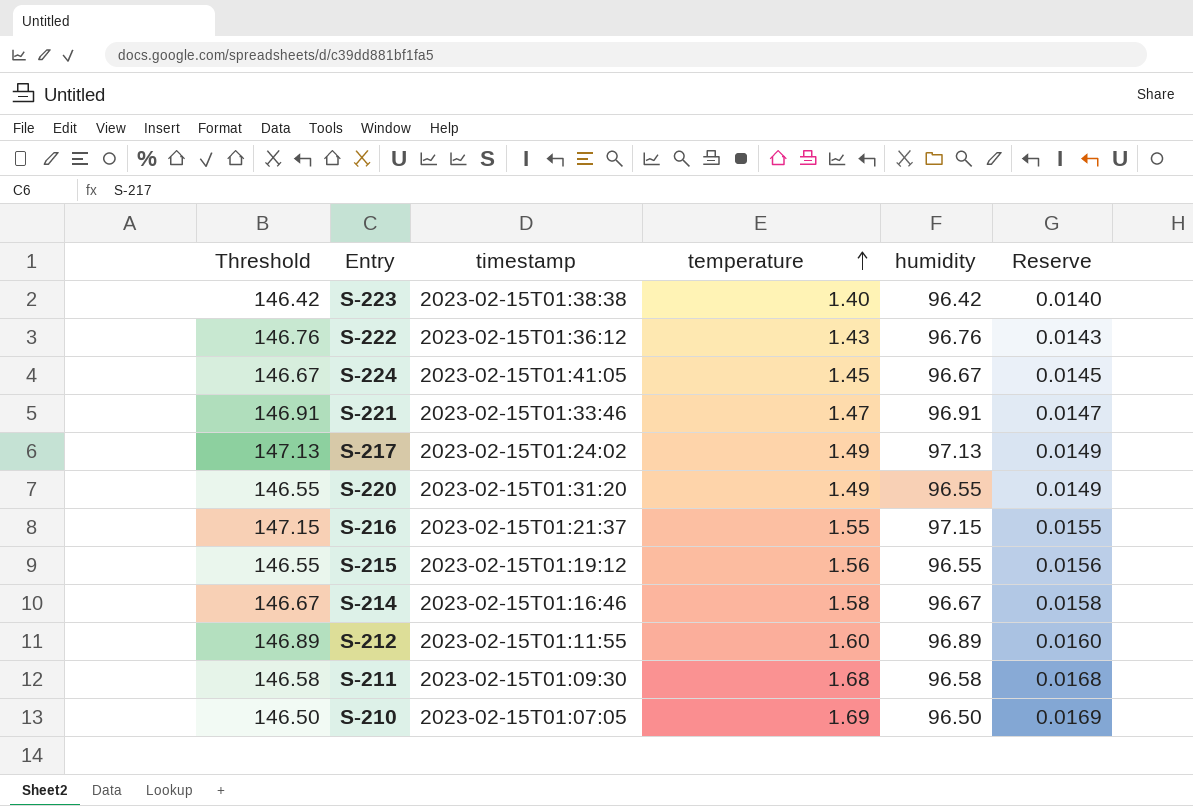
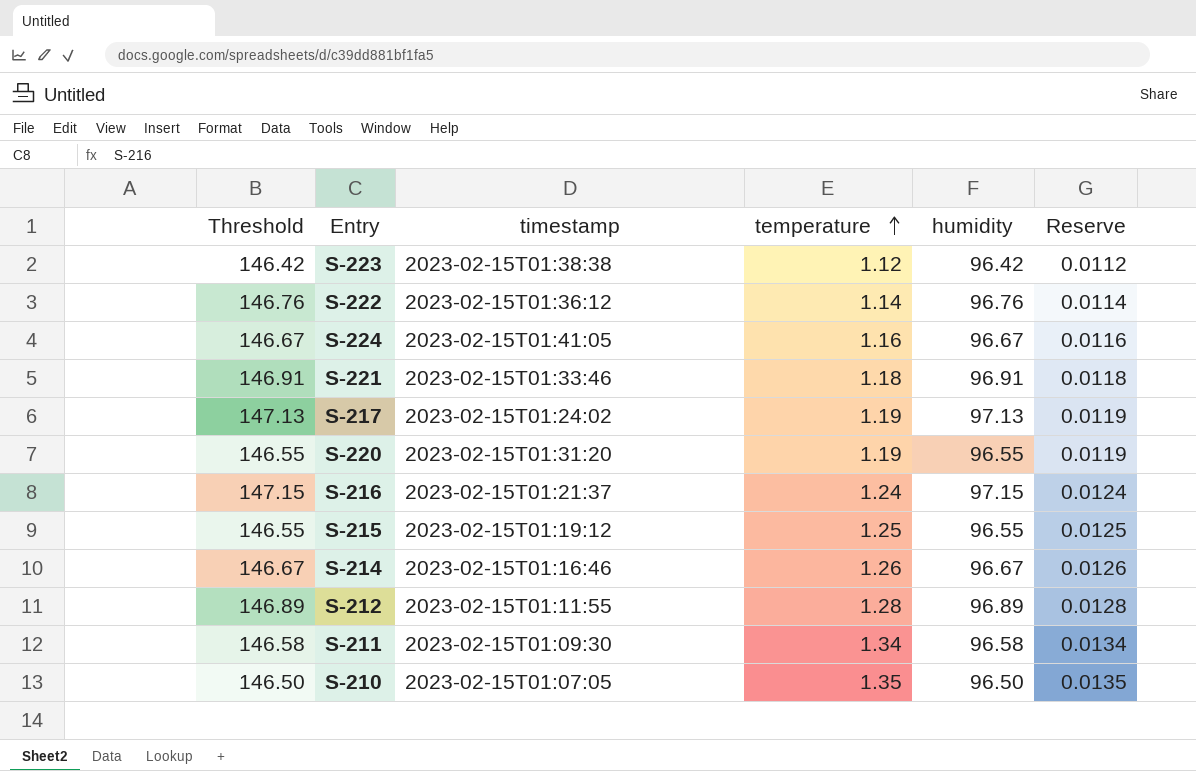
S-223 | temperature: 1.40 -> 1.12
S-223 | Reserve: 0.0140 -> 0.0112
S-222 | temperature: 1.43 -> 1.14
S-222 | Reserve: 0.0143 -> 0.0114
S-224 | temperature: 1.45 -> 1.16
S-224 | Reserve: 0.0145 -> 0.0116
S-221 | temperature: 1.47 -> 1.18
S-221 | Reserve: 0.0147 -> 0.0118
S-217 | temperature: 1.49 -> 1.19
S-217 | Reserve: 0.0149 -> 0.0119
S-220 | temperature: 1.49 -> 1.19
S-220 | Reserve: 0.0149 -> 0.0119
S-216 | temperature: 1.55 -> 1.24
S-216 | Reserve: 0.0155 -> 0.0124
S-215 | temperature: 1.56 -> 1.25
S-215 | Reserve: 0.0156 -> 0.0125
S-214 | temperature: 1.58 -> 1.26
S-214 | Reserve: 0.0158 -> 0.0126
S-212 | temperature: 1.60 -> 1.28
S-212 | Reserve: 0.0160 -> 0.0128
S-211 | temperature: 1.68 -> 1.34
S-211 | Reserve: 0.0168 -> 0.0134
S-210 | temperature: 1.69 -> 1.35
S-210 | Reserve: 0.0169 -> 0.0135

